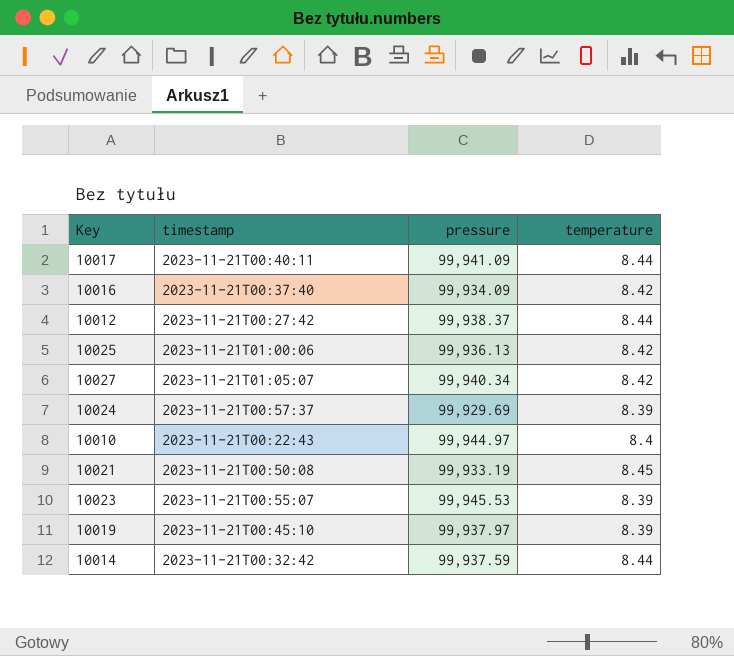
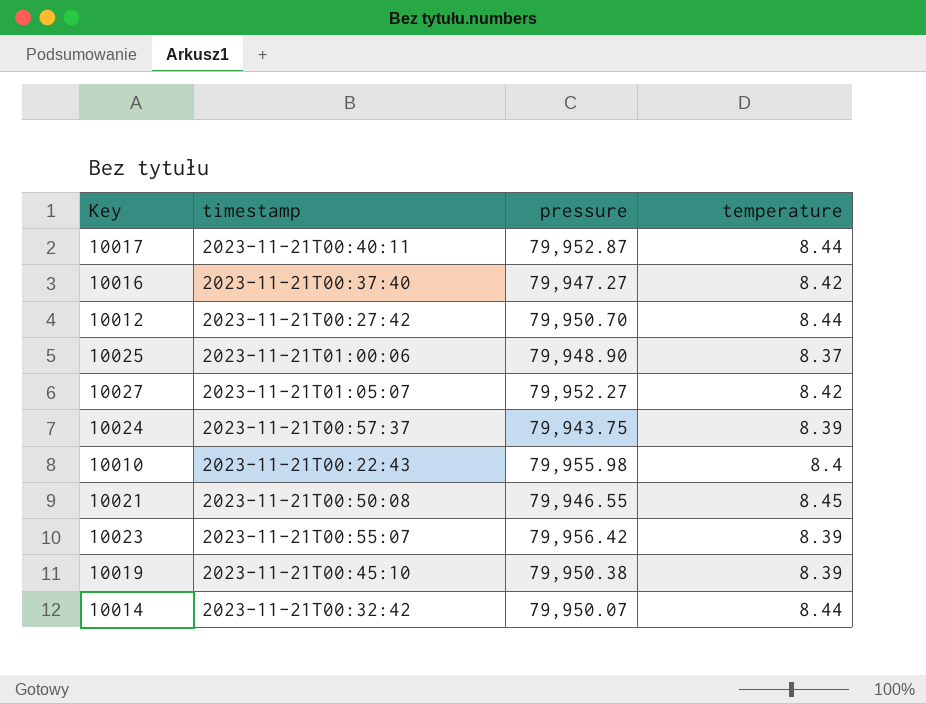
10017 | pressure: 99,941.09 -> 79,952.87
10016 | pressure: 99,934.09 -> 79,947.27
10012 | pressure: 99,938.37 -> 79,950.70
10025 | pressure: 99,936.13 -> 79,948.90
10025 | temperature: 8.42 -> 8.37
10027 | pressure: 99,940.34 -> 79,952.27
10024 | pressure: 99,929.69 -> 79,943.75
10010 | pressure: 99,944.97 -> 79,955.98
10021 | pressure: 99,933.19 -> 79,946.55
10023 | pressure: 99,945.53 -> 79,956.42
10019 | pressure: 99,937.97 -> 79,950.38
10014 | pressure: 99,937.59 -> 79,950.07

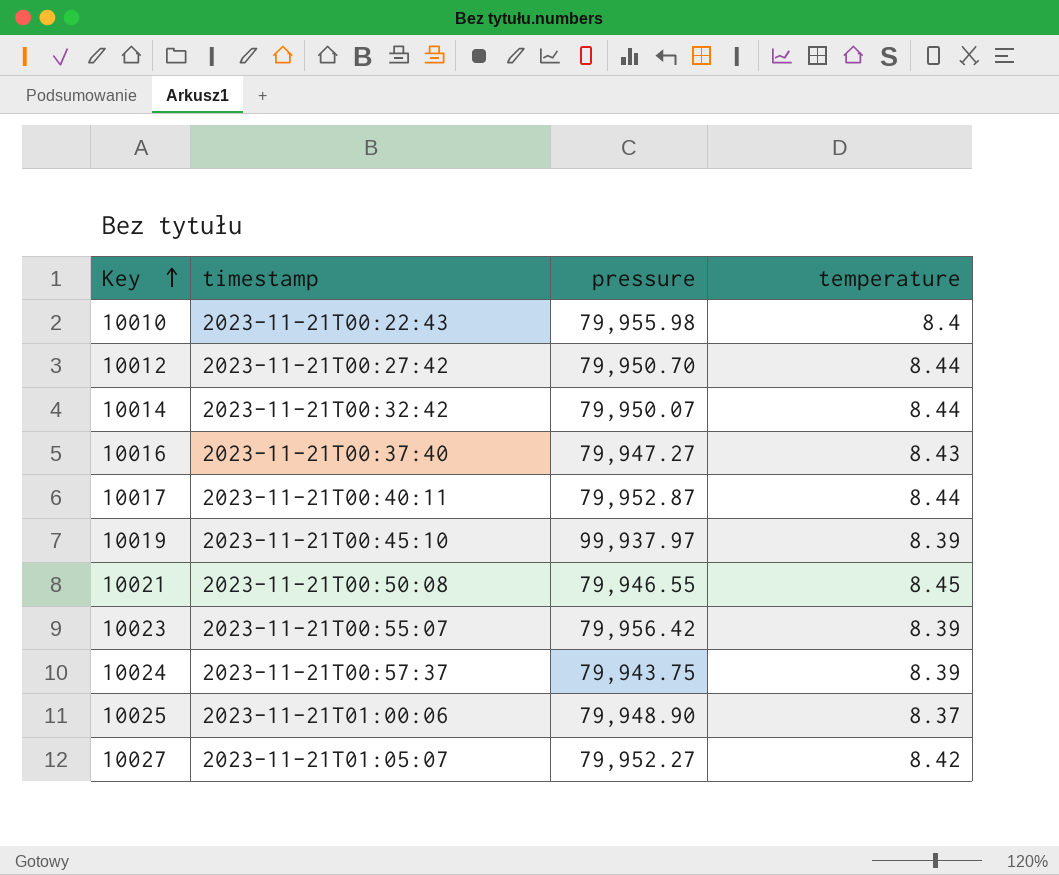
row order: none -> Key ascending
10016 | temperature: 8.42 -> 8.43
10019 | pressure: 79,950.38 -> 99,937.97

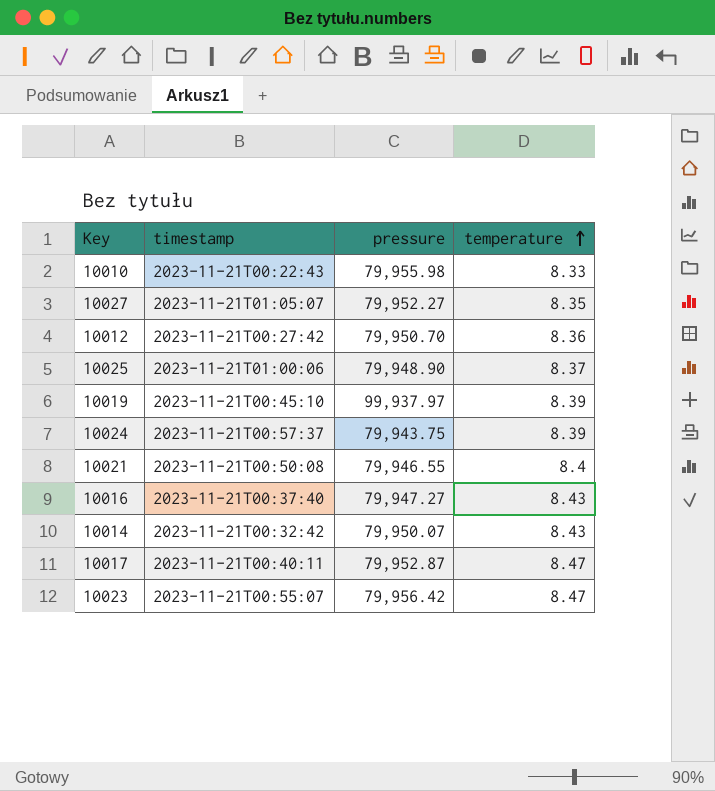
row order: Key ascending -> temperature ascending
10010 | temperature: 8.4 -> 8.33
10027 | temperature: 8.42 -> 8.35
10012 | temperature: 8.44 -> 8.36
10021 | temperature: 8.45 -> 8.4
10014 | temperature: 8.44 -> 8.43
10017 | temperature: 8.44 -> 8.47
10023 | temperature: 8.39 -> 8.47

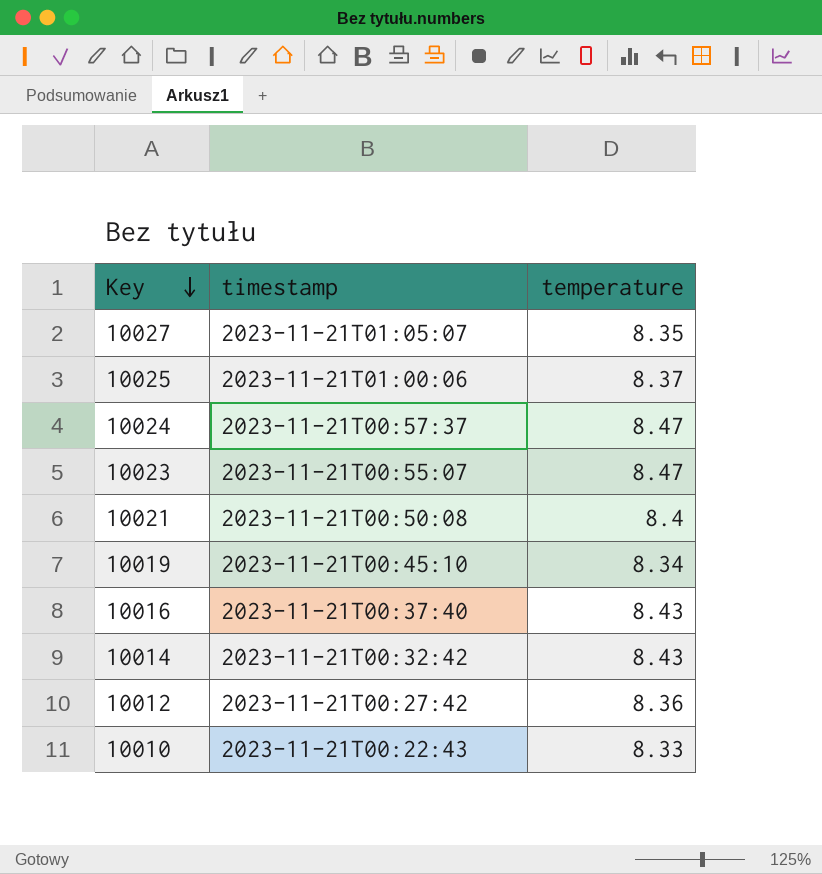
row order: temperature ascending -> Key descending
column pressure | position: 3 -> none
row 10017: 2023-11-21T00:40:11 | 79,952.87 | 8.47 -> none
10024 | temperature: 8.39 -> 8.47
10019 | temperature: 8.39 -> 8.34

